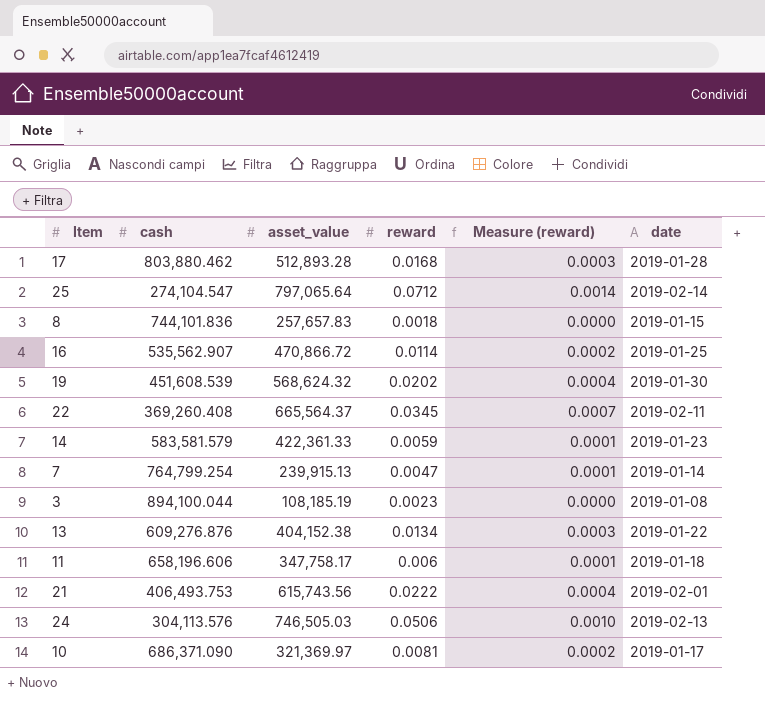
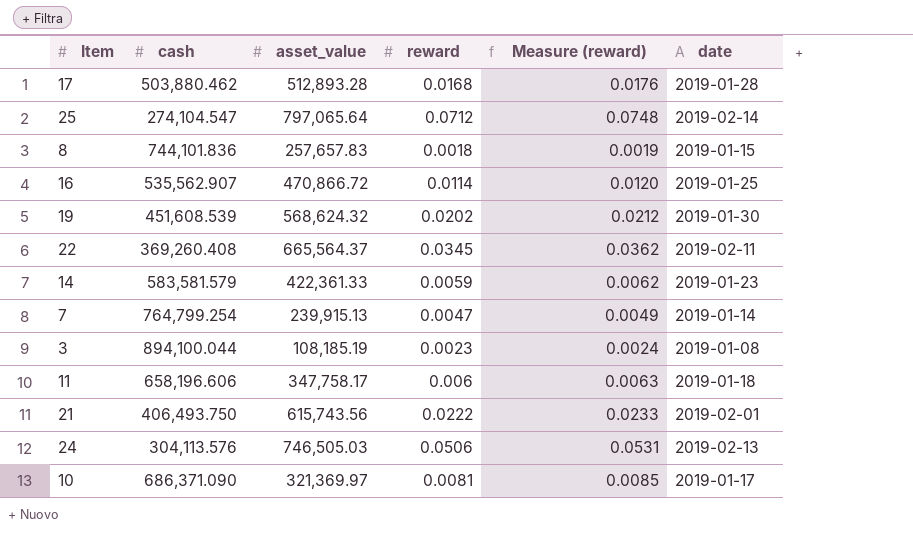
column Measure (reward) | formula: [reward] * 0.02 -> [reward] * 1.05
row 13: 609,276.876 | 404,152.38 | 0.0134 | 0.0003 | 2019-01-22 -> none
17 | cash: 803,880.462 -> 503,880.462
21 | cash: 406,493.753 -> 406,493.750

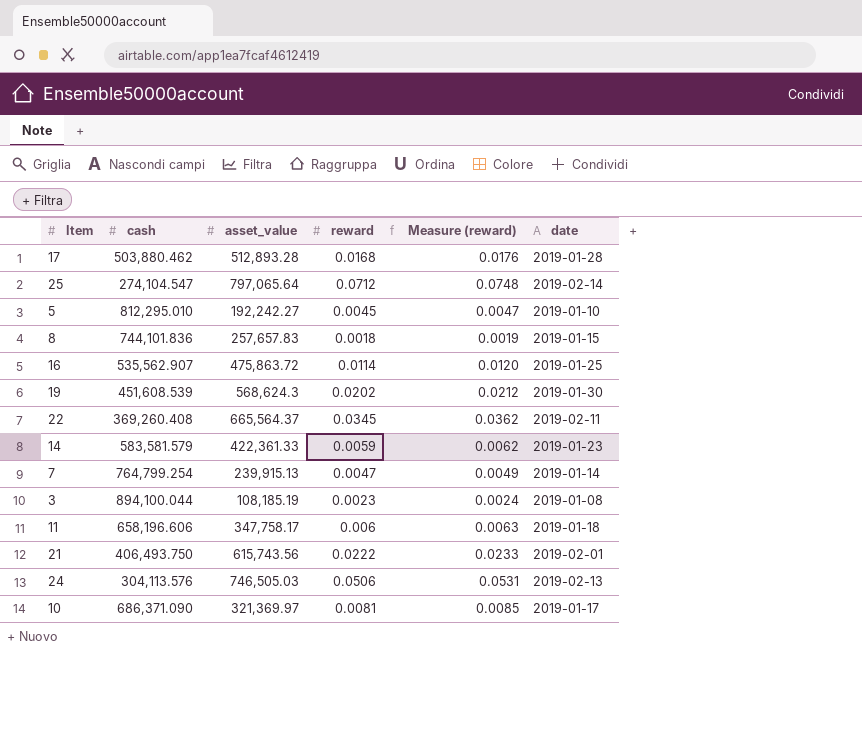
row 5: none -> 812,295.010 | 192,242.27 | 0.0045 | 0.0047 | 2019-01-10
16 | asset_value: 470,866.72 -> 475,863.72
19 | asset_value: 568,624.32 -> 568,624.3

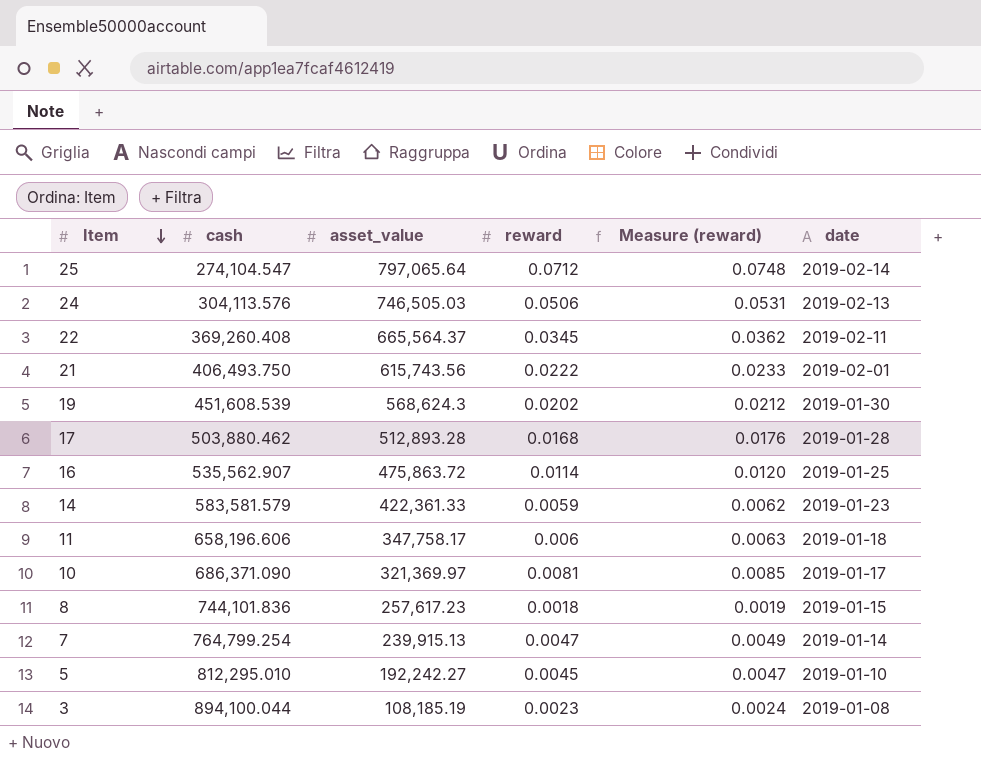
row order: none -> Item descending
8 | asset_value: 257,657.83 -> 257,617.23

